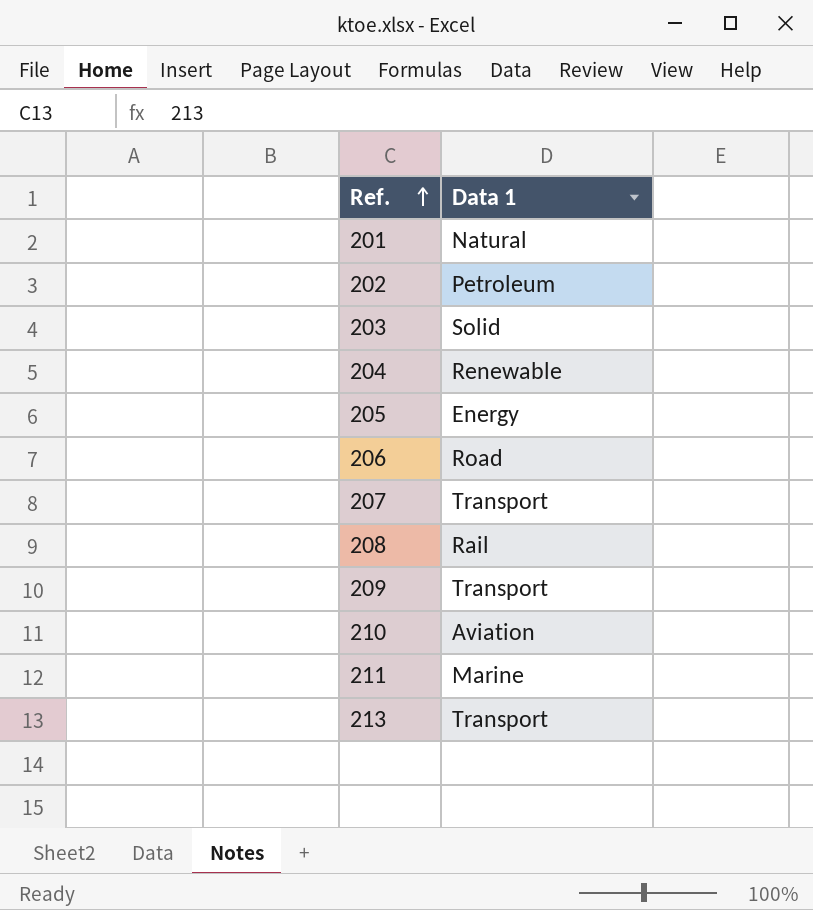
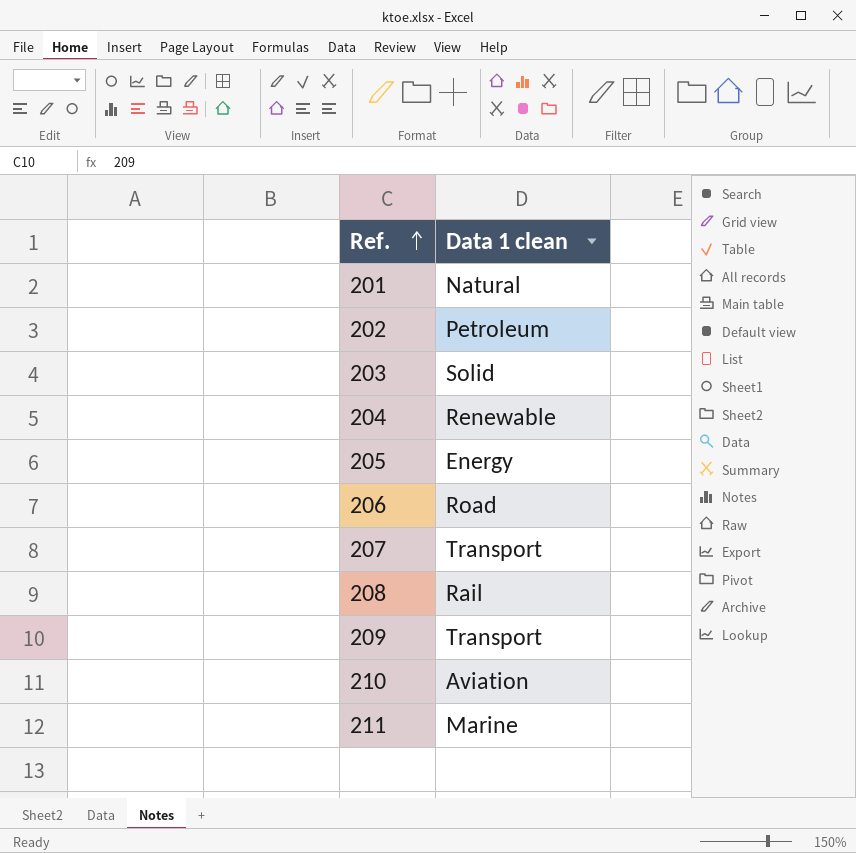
column name: Data 1 -> Data 1 clean
row 213: Transport -> none

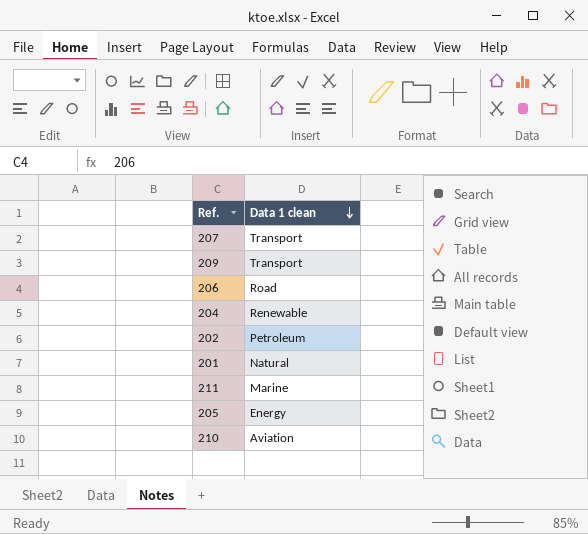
row order: Ref. ascending -> Data 1 clean descending
row 203: Solid -> none
row 208: Rail -> none

